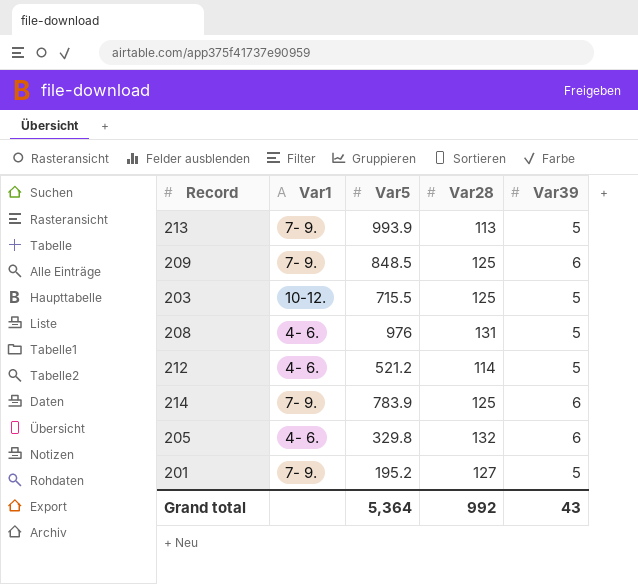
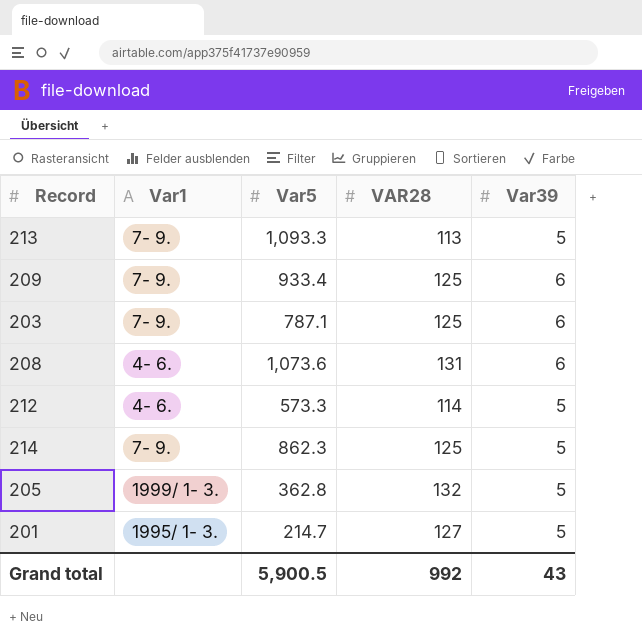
column name: Var28 -> VAR28
213 | Var5: 993.9 -> 1,093.3
209 | Var5: 848.5 -> 933.4
203 | Var1: 10-12. -> 7- 9.
203 | Var5: 715.5 -> 787.1
203 | Var39: 5 -> 6
208 | Var5: 976 -> 1,073.6
208 | Var39: 5 -> 6
212 | Var5: 521.2 -> 573.3
214 | Var5: 783.9 -> 862.3
214 | Var39: 6 -> 5
205 | Var1: 4- 6. -> 1999/ 1- 3.
205 | Var5: 329.8 -> 362.8
205 | Var39: 6 -> 5
201 | Var1: 7- 9. -> 1995/ 1- 3.
201 | Var5: 195.2 -> 214.7
Grand total | Var5: 5,364 -> 5,900.5

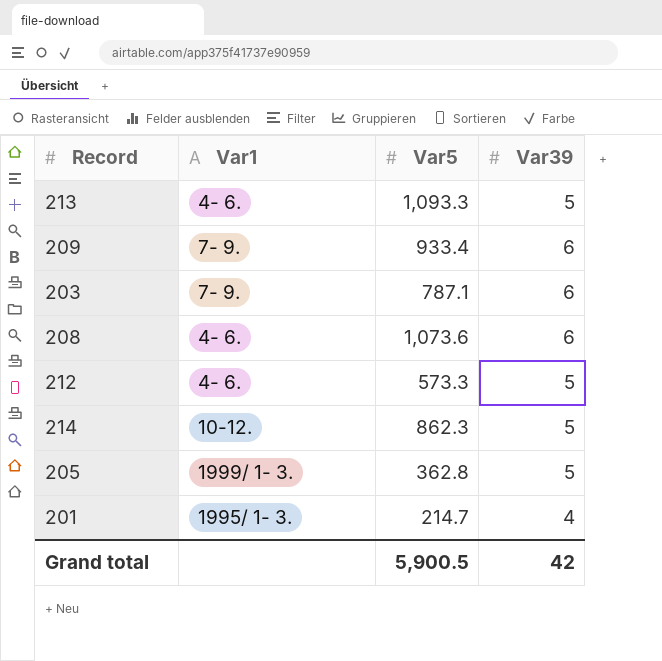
column VAR28 | position: 4 -> none
213 | Var1: 7- 9. -> 4- 6.
214 | Var1: 7- 9. -> 10-12.
201 | Var39: 5 -> 4
Grand total | Var39: 43 -> 42

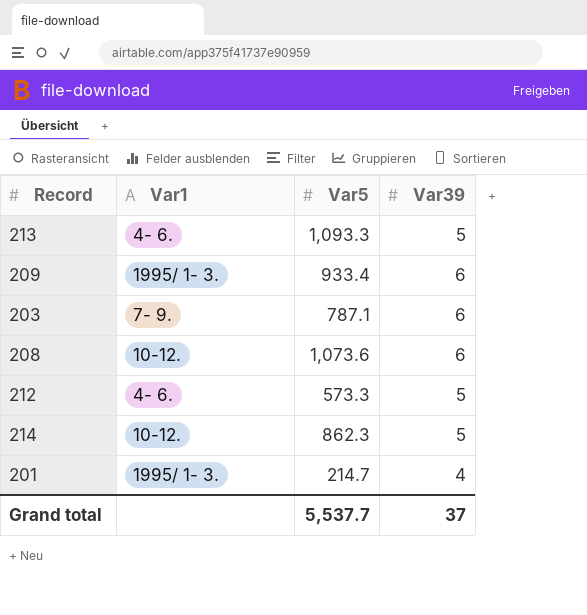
row 205: 1999/ 1- 3. | 362.8 | 5 -> none
209 | Var1: 7- 9. -> 1995/ 1- 3.
208 | Var1: 4- 6. -> 10-12.
Grand total | Var5: 5,900.5 -> 5,537.7
Grand total | Var39: 42 -> 37

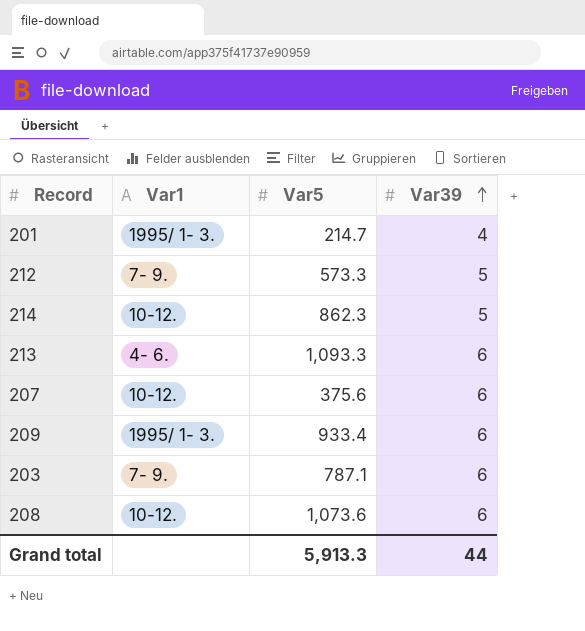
row order: none -> Var39 ascending
212 | Var1: 4- 6. -> 7- 9.
213 | Var39: 5 -> 6
row 207: none -> 10-12. | 375.6 | 6
Grand total | Var5: 5,537.7 -> 5,913.3
Grand total | Var39: 37 -> 44

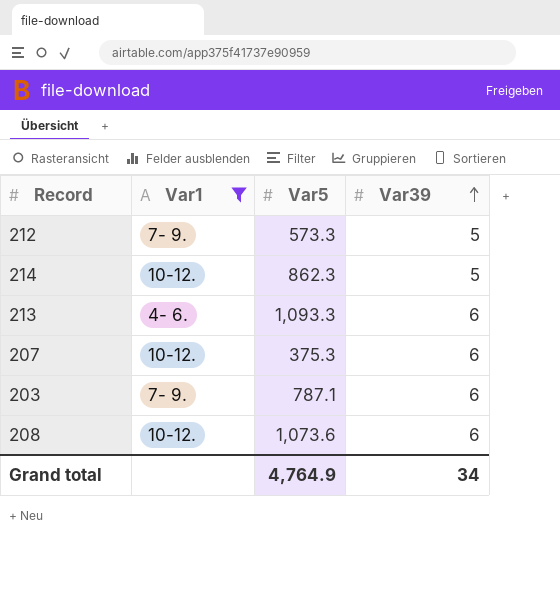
filter: none -> Var1 != 1995/ 1- 3.
207 | Var5: 375.6 -> 375.3
Grand total | Var5: 5,913.3 -> 4,764.9
Grand total | Var39: 44 -> 34

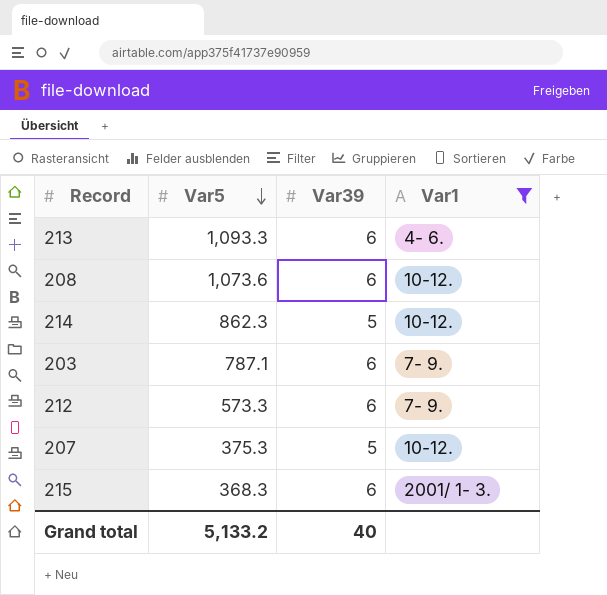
row order: Var39 ascending -> Var5 descending
column Var1 | position: 2 -> 4
212 | Var39: 5 -> 6
207 | Var39: 6 -> 5
row 215: none -> 368.3 | 6 | 2001/ 1- 3.
Grand total | Var5: 4,764.9 -> 5,133.2
Grand total | Var39: 34 -> 40

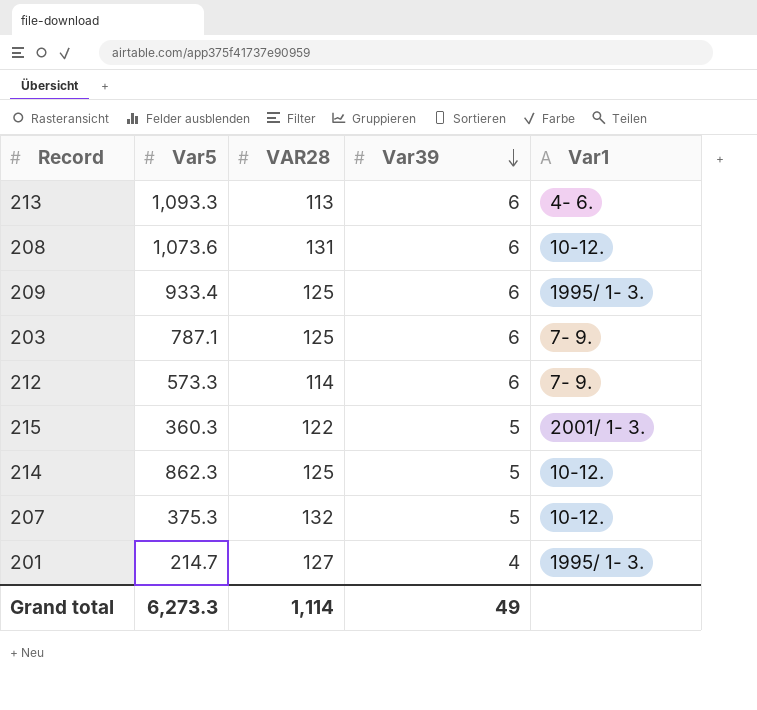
filter: Var1 != 1995/ 1- 3. -> none
row order: Var5 descending -> Var39 descending
column VAR28 | position: none -> 3
215 | Var5: 368.3 -> 360.3
215 | Var39: 6 -> 5
Grand total | Var5: 5,133.2 -> 6,273.3
Grand total | Var39: 40 -> 49

